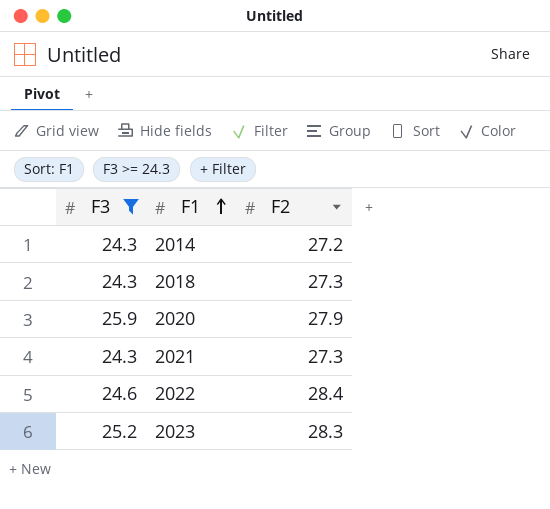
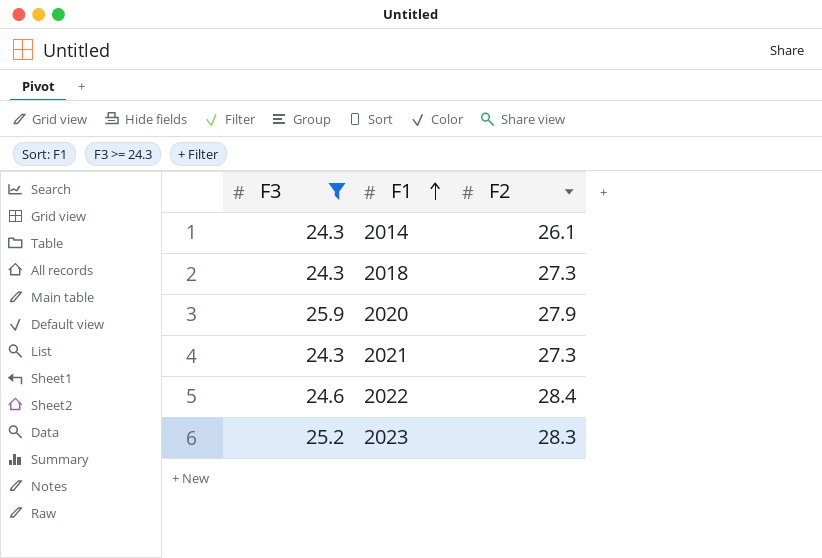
2014 | F2: 27.2 -> 26.1

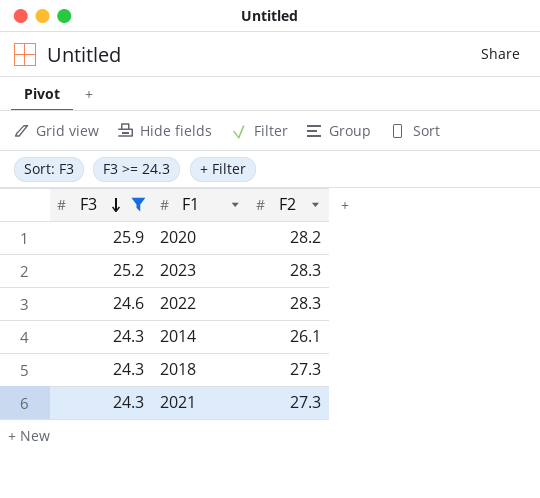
row order: F1 ascending -> F3 descending
2020 | F2: 27.9 -> 28.2
2022 | F2: 28.4 -> 28.3

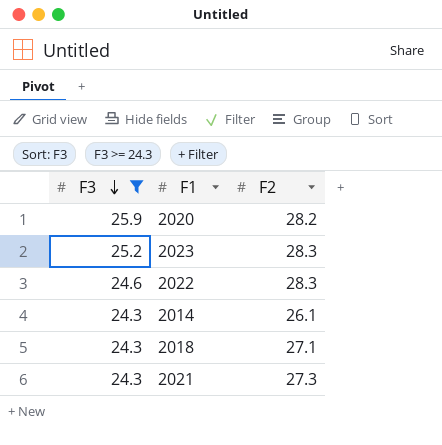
2018 | F2: 27.3 -> 27.1

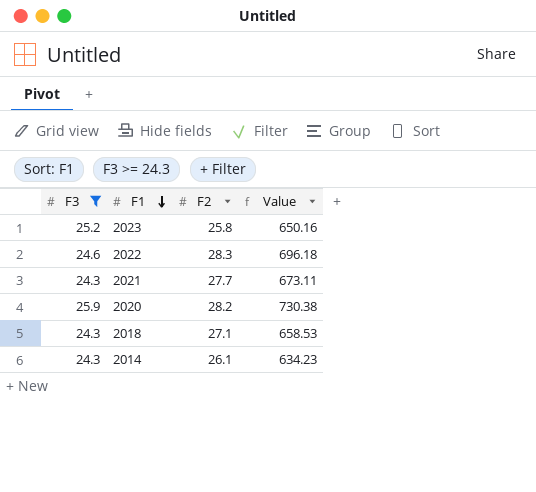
row order: F3 descending -> F1 descending
column Value | formula: none -> [F3] * [F2]
2023 | F2: 28.3 -> 25.8
2021 | F2: 27.3 -> 27.7

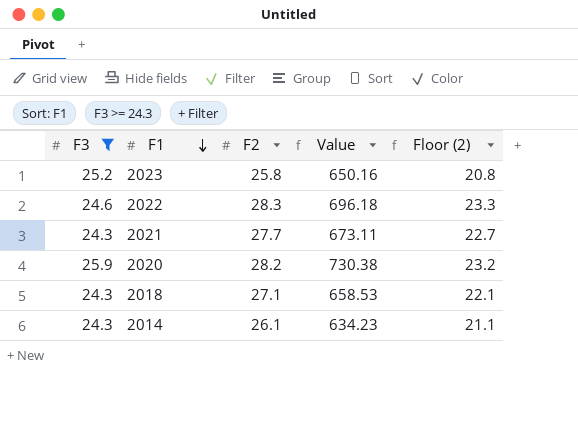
column Floor (2) | formula: none -> [F2] - 5

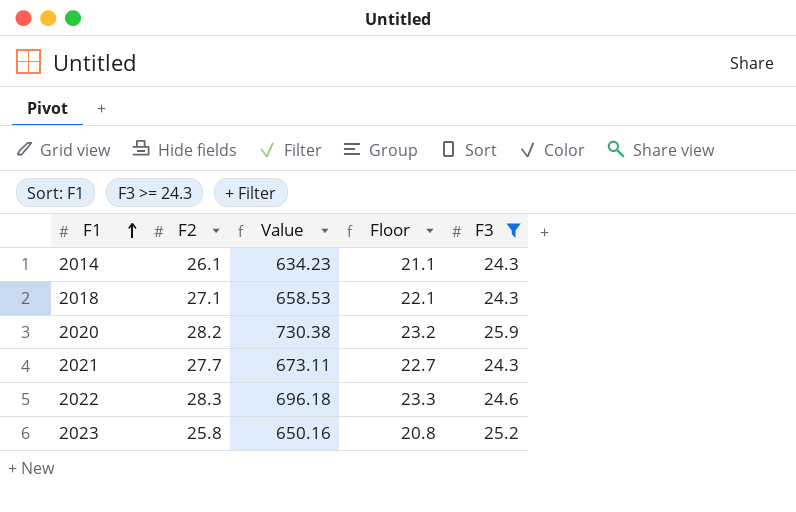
row order: F1 descending -> F1 ascending
column name: Floor (2) -> Floor
column F3 | position: 1 -> 5

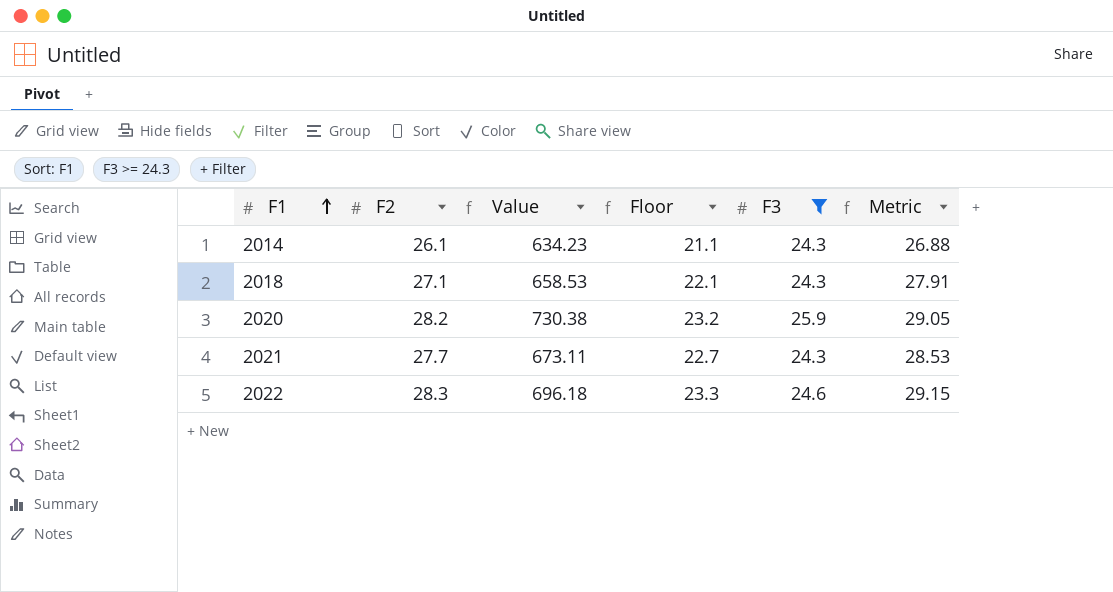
column Metric | formula: none -> [F2] * 1.03
row 2023: 25.8 | 650.16 | 20.8 | 25.2 -> none

